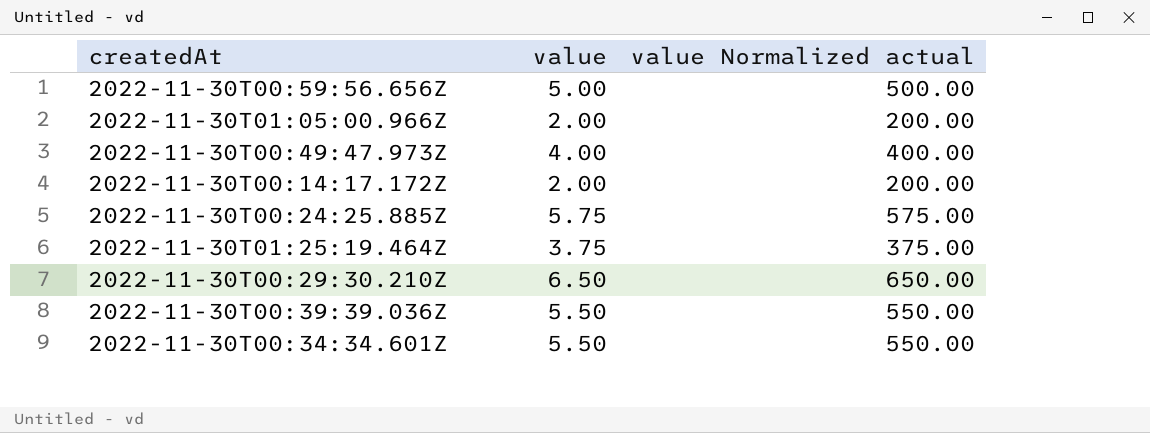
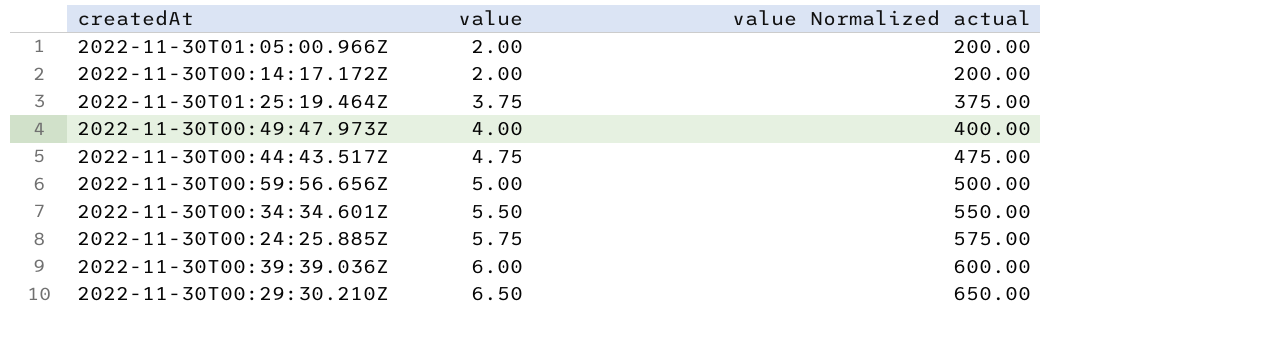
row order: none -> value ascending
row 2022-11-30T00:44:43.517Z: none -> 4.75 | 475.00
2022-11-30T00:39:39.036Z | value: 5.50 -> 6.00
2022-11-30T00:39:39.036Z | value Normalized actual: 550.00 -> 600.00

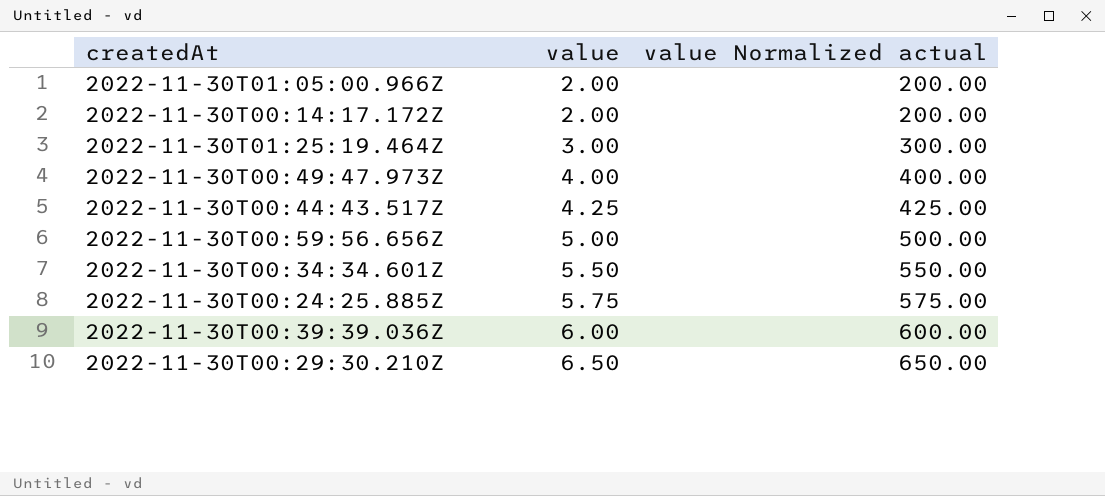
2022-11-30T01:25:19.464Z | value: 3.75 -> 3.00
2022-11-30T01:25:19.464Z | value Normalized actual: 375.00 -> 300.00
2022-11-30T00:44:43.517Z | value: 4.75 -> 4.25
2022-11-30T00:44:43.517Z | value Normalized actual: 475.00 -> 425.00

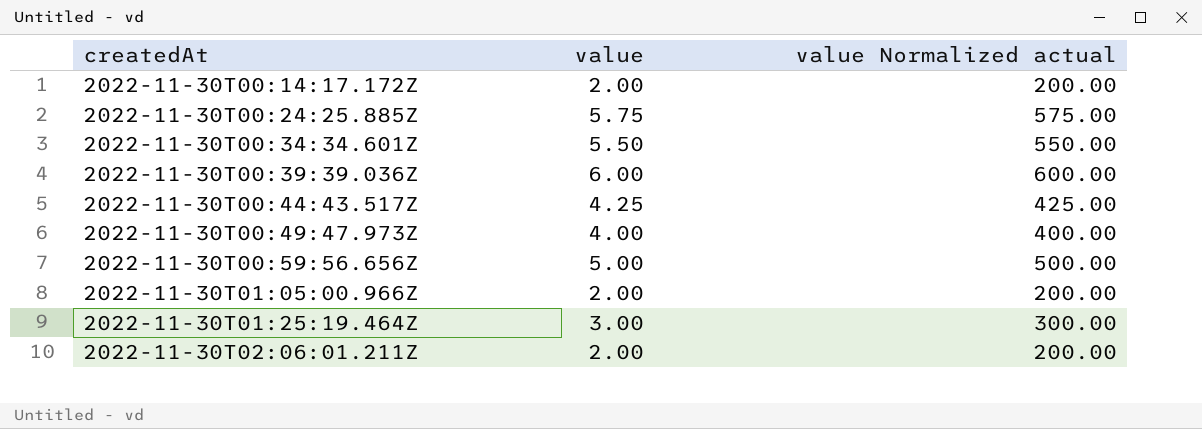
row order: value ascending -> createdAt ascending
row 2022-11-30T00:29:30.210Z: 6.50 | 650.00 -> none
row 2022-11-30T02:06:01.211Z: none -> 2.00 | 200.00

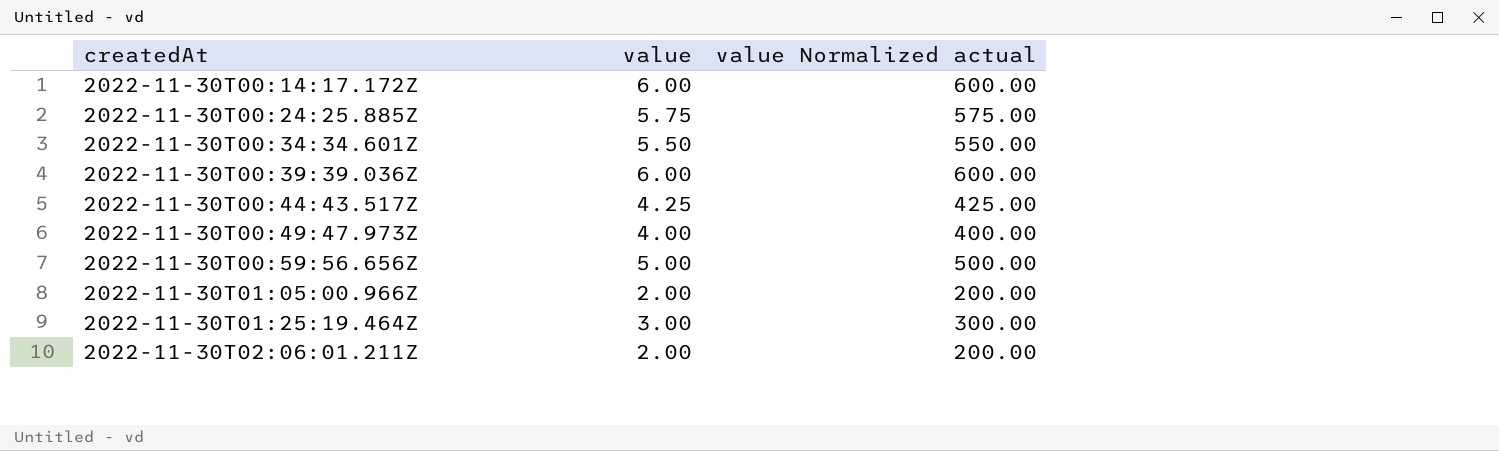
2022-11-30T00:14:17.172Z | value: 2.00 -> 6.00
2022-11-30T00:14:17.172Z | value Normalized actual: 200.00 -> 600.00

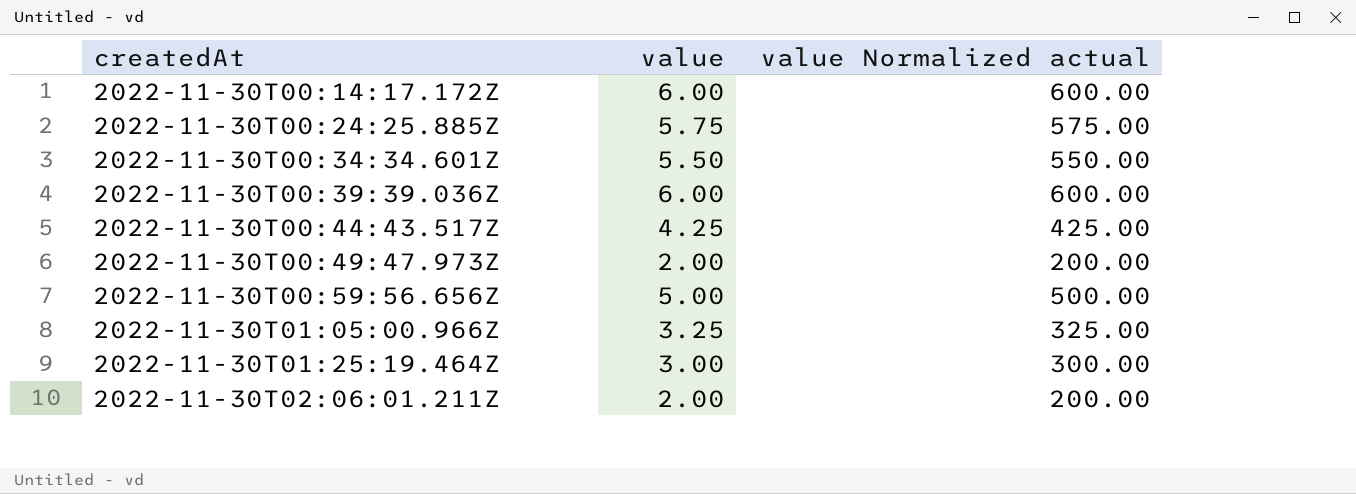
2022-11-30T00:49:47.973Z | value: 4.00 -> 2.00
2022-11-30T00:49:47.973Z | value Normalized actual: 400.00 -> 200.00
2022-11-30T01:05:00.966Z | value: 2.00 -> 3.25
2022-11-30T01:05:00.966Z | value Normalized actual: 200.00 -> 325.00

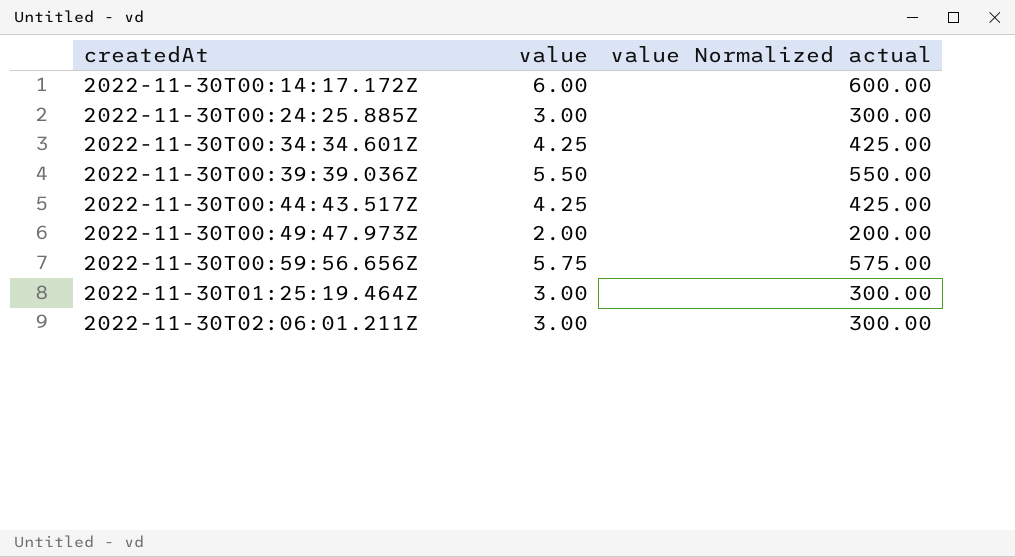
row 2022-11-30T01:05:00.966Z: 3.25 | 325.00 -> none
2022-11-30T00:24:25.885Z | value: 5.75 -> 3.00
2022-11-30T00:24:25.885Z | value Normalized actual: 575.00 -> 300.00
2022-11-30T00:34:34.601Z | value: 5.50 -> 4.25
2022-11-30T00:34:34.601Z | value Normalized actual: 550.00 -> 425.00
2022-11-30T00:39:39.036Z | value: 6.00 -> 5.50
2022-11-30T00:39:39.036Z | value Normalized actual: 600.00 -> 550.00
2022-11-30T00:59:56.656Z | value: 5.00 -> 5.75
2022-11-30T00:59:56.656Z | value Normalized actual: 500.00 -> 575.00
2022-11-30T02:06:01.211Z | value: 2.00 -> 3.00
2022-11-30T02:06:01.211Z | value Normalized actual: 200.00 -> 300.00

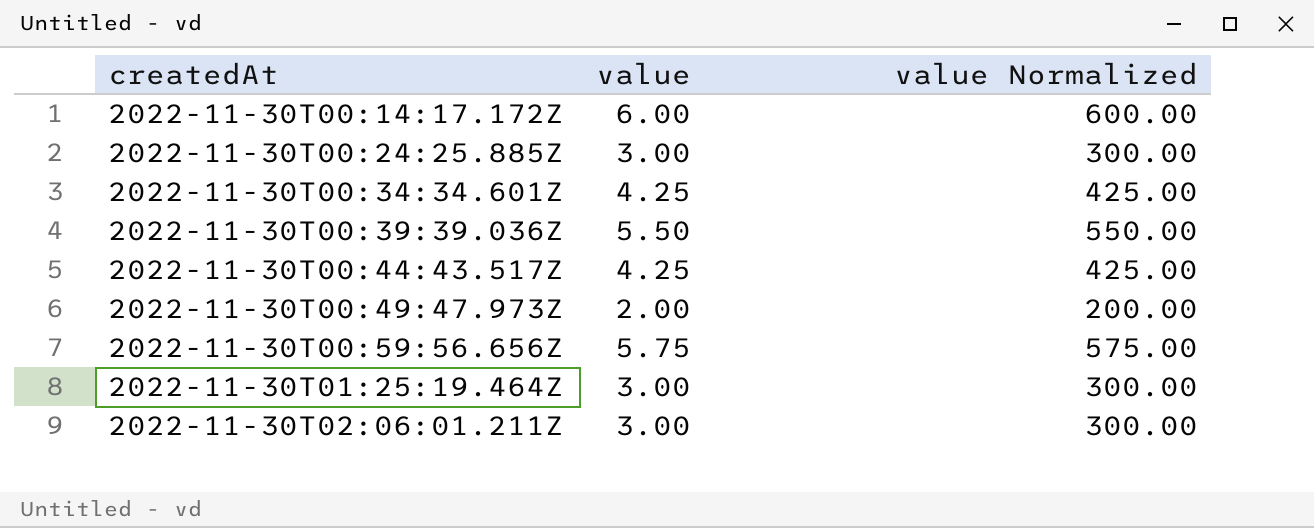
column name: value Normalized actual -> value Normalized

